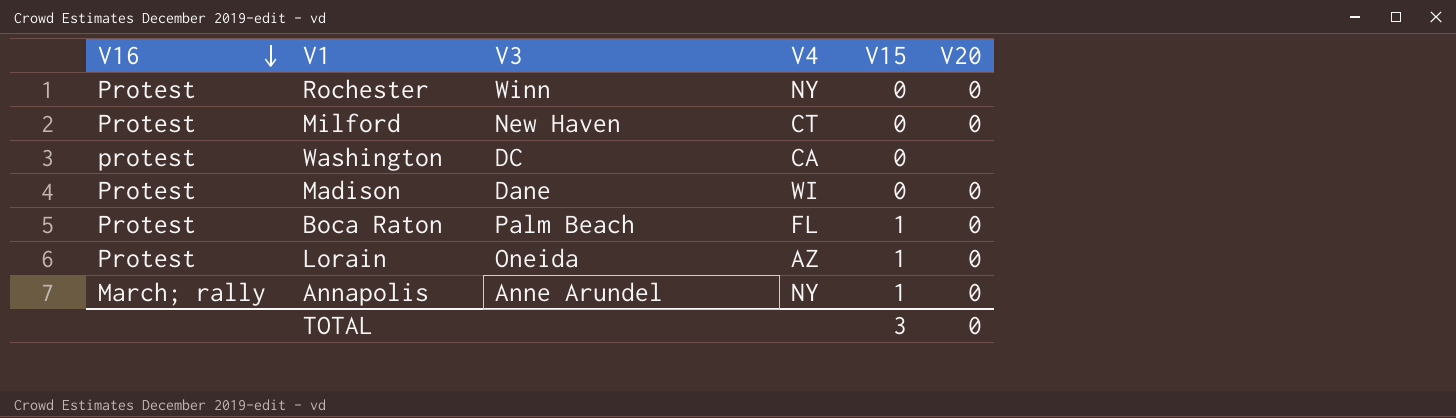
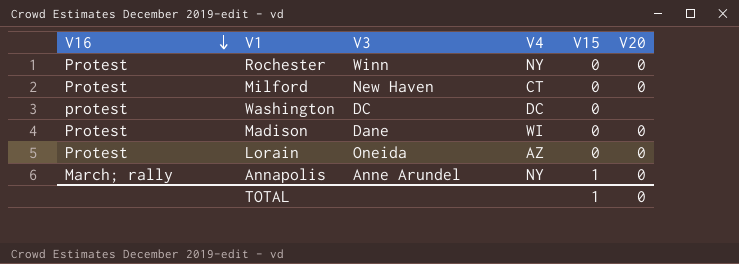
row Boca Raton: Protest | Palm Beach | FL | 1 | 0 -> none
Washington | V4: CA -> DC
Lorain | V15: 1 -> 0
TOTAL | V15: 3 -> 1

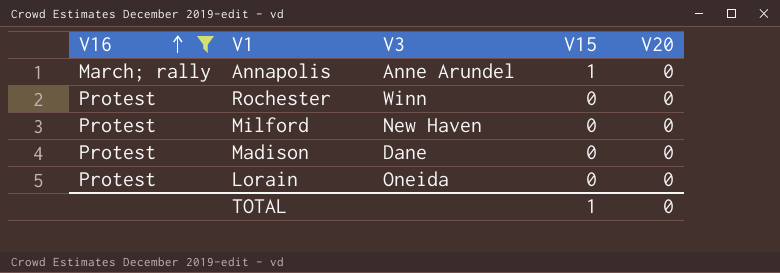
filter: none -> V16 != protest
row order: V16 descending -> V16 ascending
column V4 | position: 4 -> none

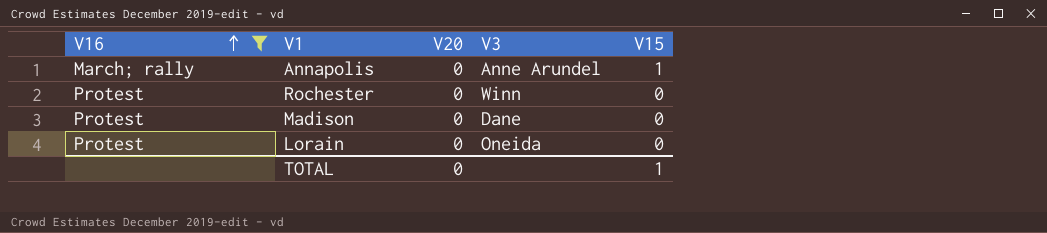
column V20 | position: 5 -> 3
row Milford: Protest | New Haven | 0 | 0 -> none

